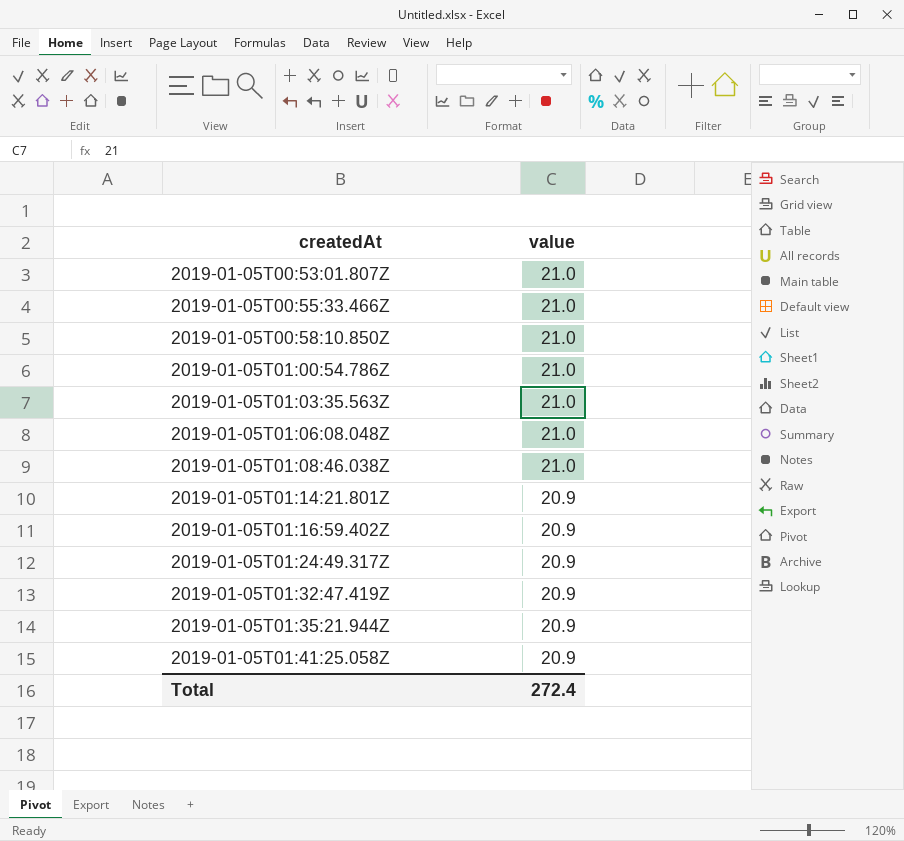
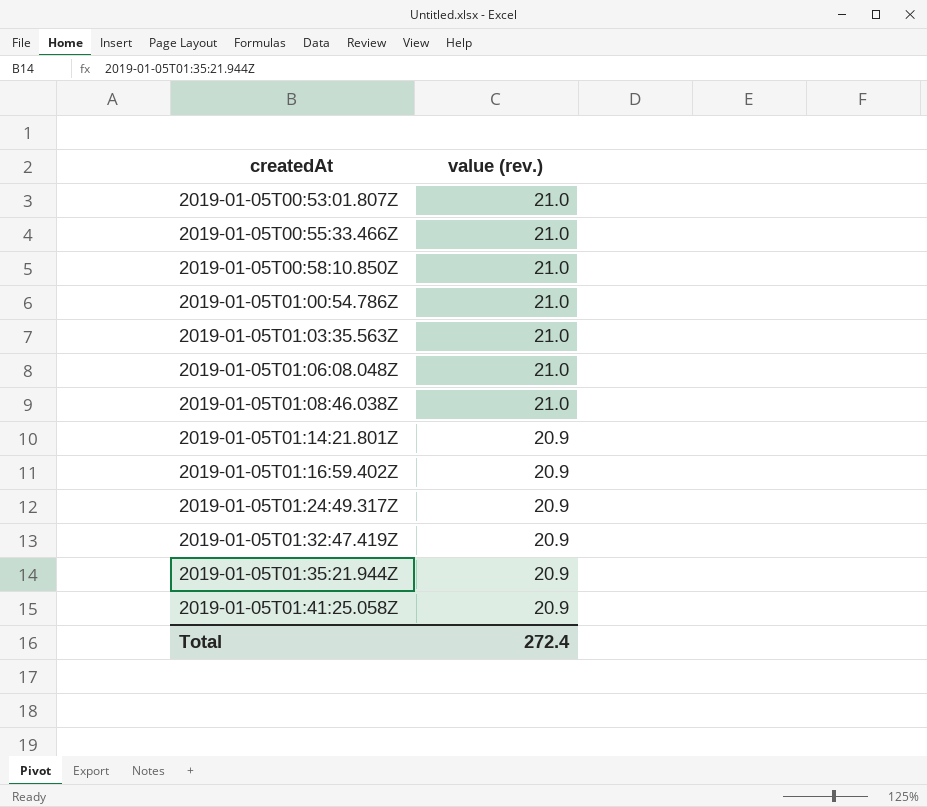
column name: value -> value (rev.)

